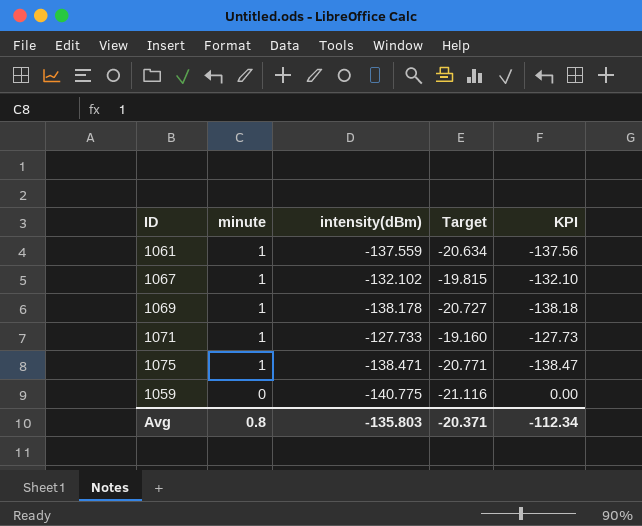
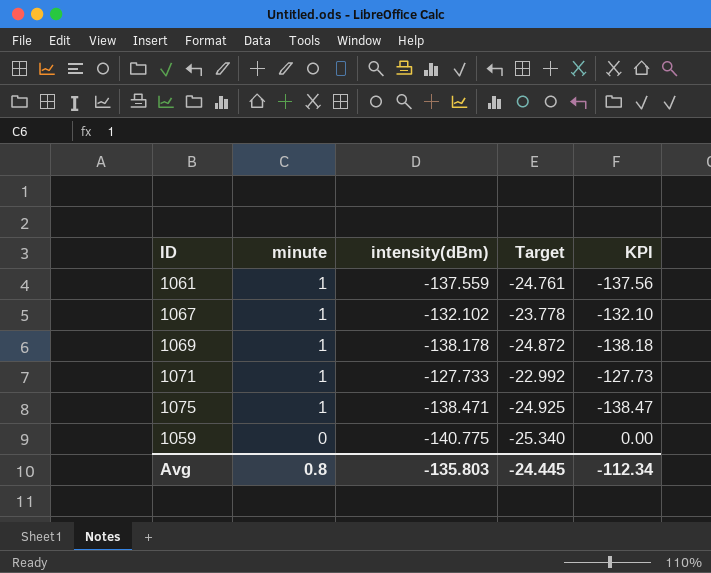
column Target | formula: [intensity(dBm)] * 0.15 -> [intensity(dBm)] * 0.18
Avg | Target: -20.371 -> -24.445

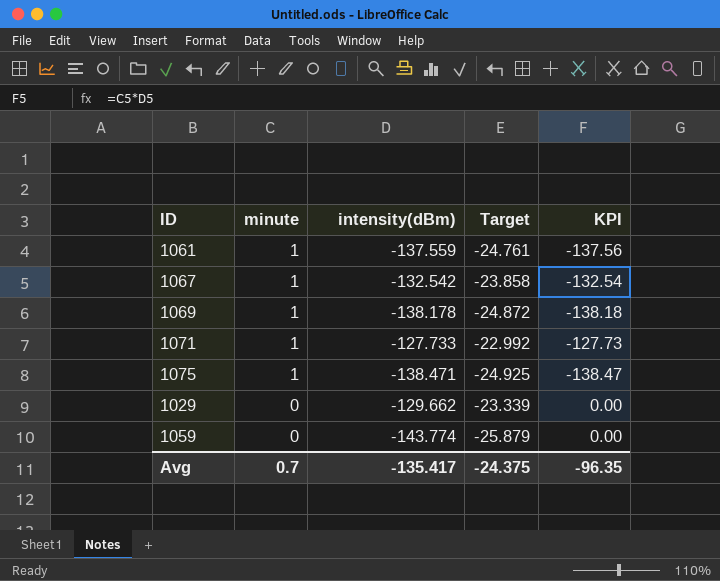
1067 | intensity(dBm): -132.102 -> -132.542
1067 | Target: -23.778 -> -23.858
1067 | KPI: -132.10 -> -132.54
row 1029: none -> 0 | -129.662 | -23.339 | 0.00
1059 | intensity(dBm): -140.775 -> -143.774
1059 | Target: -25.340 -> -25.879
Avg | minute: 0.8 -> 0.7
Avg | intensity(dBm): -135.803 -> -135.417
Avg | Target: -24.445 -> -24.375
Avg | KPI: -112.34 -> -96.35

